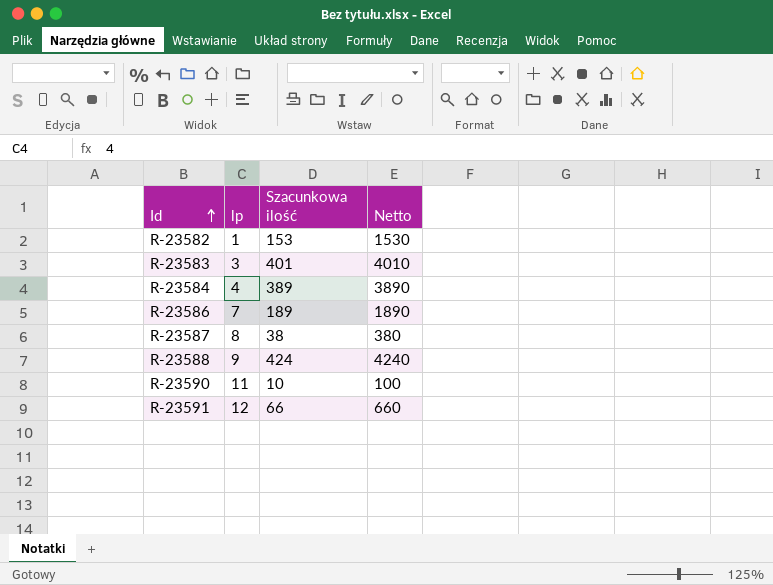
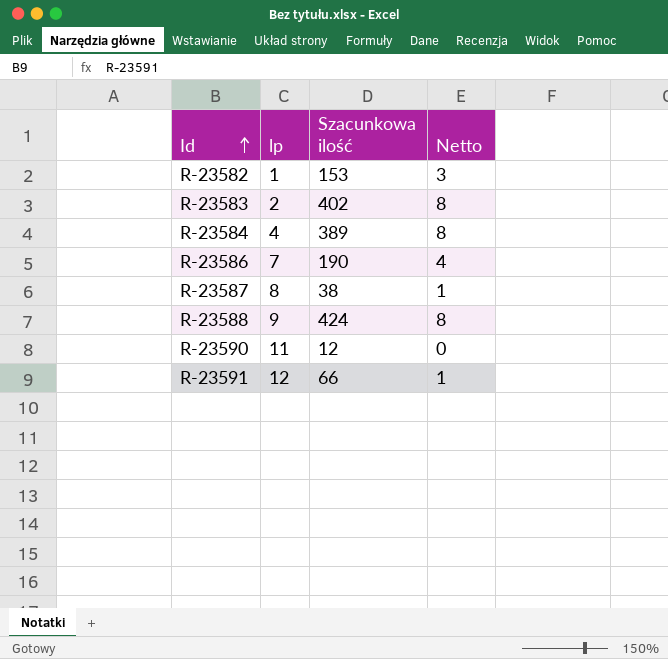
column Netto | formula: [Szacunkowa ilość] * 10 -> [Szacunkowa ilość] * 0,02
R-23583 | lp: 3 -> 2
R-23583 | Szacunkowa ilość: 401 -> 402
R-23586 | Szacunkowa ilość: 189 -> 190
R-23590 | Szacunkowa ilość: 10 -> 12

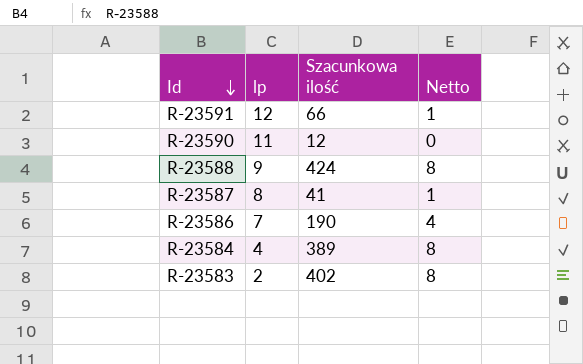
row order: Id ascending -> Id descending
row R-23582: 1 | 153 | 3 -> none
R-23587 | Szacunkowa ilość: 38 -> 41

